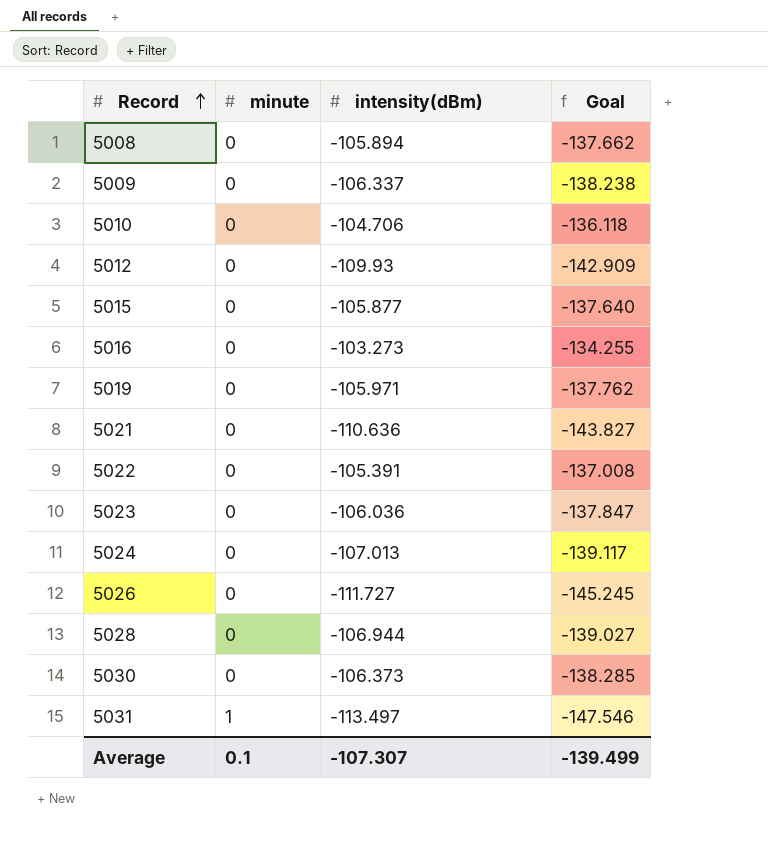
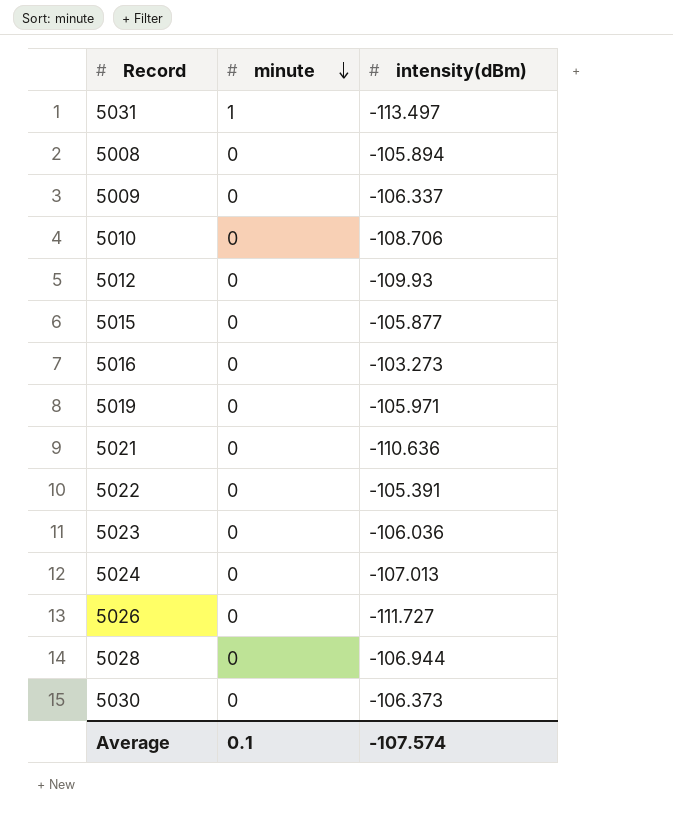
row order: Record ascending -> minute descending
column Goal | formula: [intensity(dBm)] * 1.3 -> none
5010 | intensity(dBm): -104.706 -> -108.706
Average | intensity(dBm): -107.307 -> -107.574

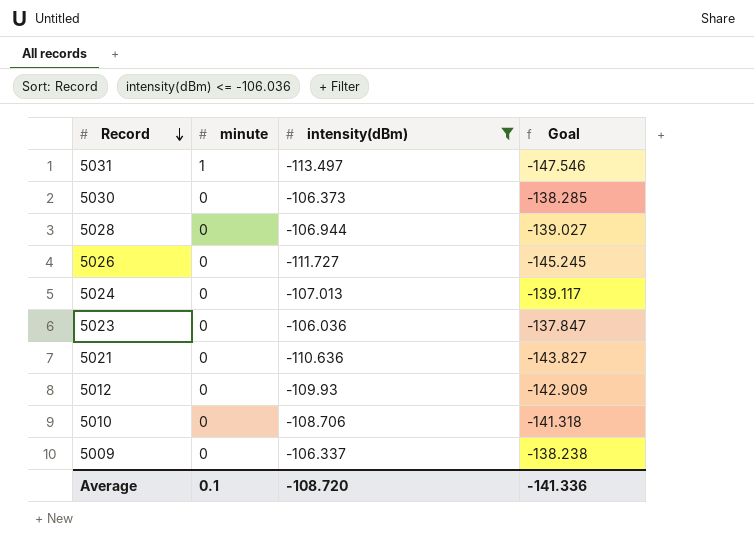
filter: none -> intensity(dBm) <= -106.036
row order: minute descending -> Record descending
column Goal | formula: none -> [intensity(dBm)] * 1.3
Average | intensity(dBm): -107.574 -> -108.720

